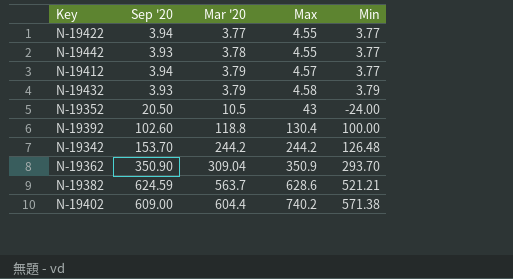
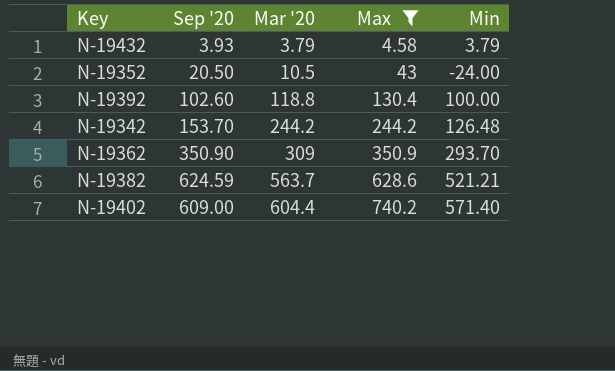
filter: none -> Max >= 4.58
N-19362 | Mar '20: 309.04 -> 309
N-19402 | Min: 571.38 -> 571.40

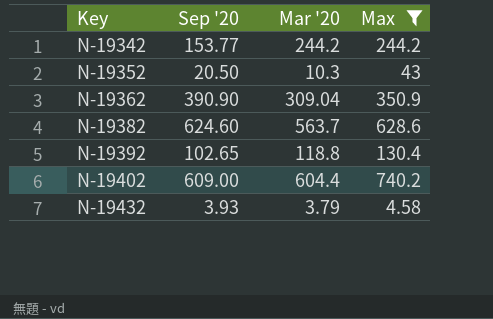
row order: Mar '20 ascending -> Key ascending
column Min | position: 5 -> none
N-19342 | Sep '20: 153.70 -> 153.77
N-19352 | Mar '20: 10.5 -> 10.3
N-19362 | Sep '20: 350.90 -> 390.90
N-19362 | Mar '20: 309 -> 309.04
N-19382 | Sep '20: 624.59 -> 624.60
N-19392 | Sep '20: 102.60 -> 102.65

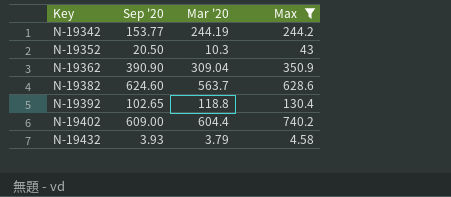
N-19342 | Mar '20: 244.2 -> 244.19

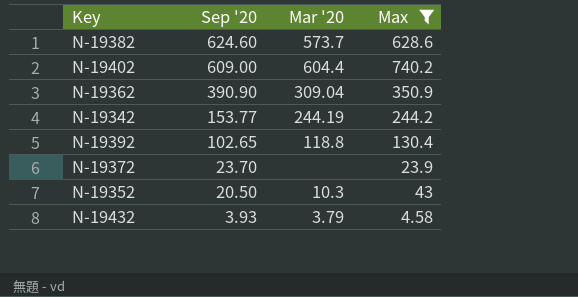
row order: Key ascending -> Sep '20 descending
N-19382 | Mar '20: 563.7 -> 573.7
row N-19372: none -> 23.70 | none | 23.9

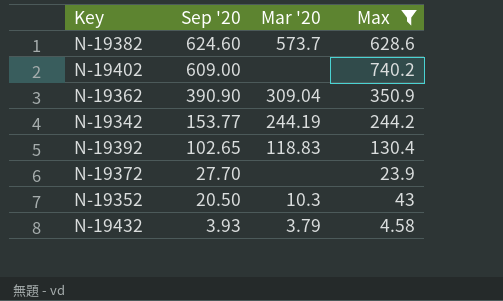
N-19402 | Mar '20: 604.4 -> none
N-19392 | Mar '20: 118.8 -> 118.83
N-19372 | Sep '20: 23.70 -> 27.70

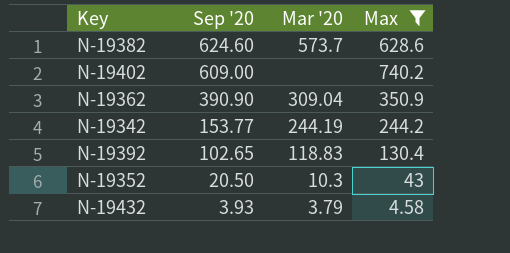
row N-19372: 27.70 | none | 23.9 -> none

